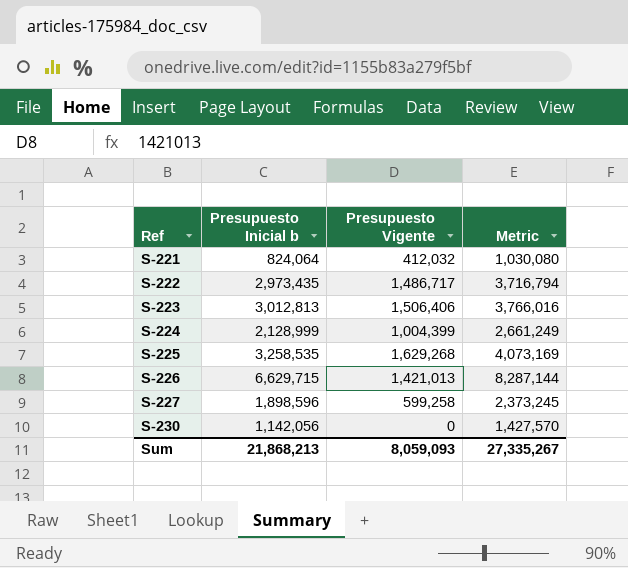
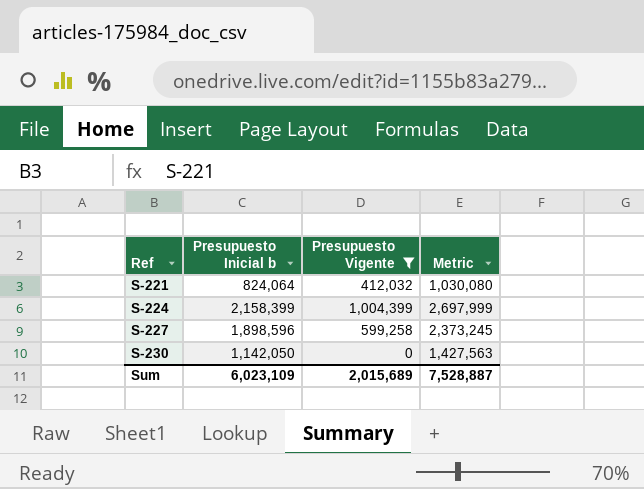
filter: none -> Presupuesto Vigente <= 1,004,399
S-224 | Presupuesto Inicial b: 2,128,999 -> 2,158,399
S-224 | Metric: 2,661,249 -> 2,697,999
S-230 | Presupuesto Inicial b: 1,142,056 -> 1,142,050
S-230 | Metric: 1,427,570 -> 1,427,563
Sum | Presupuesto Inicial b: 21,868,213 -> 6,023,109
Sum | Presupuesto Vigente: 8,059,093 -> 2,015,689
Sum | Metric: 27,335,267 -> 7,528,887

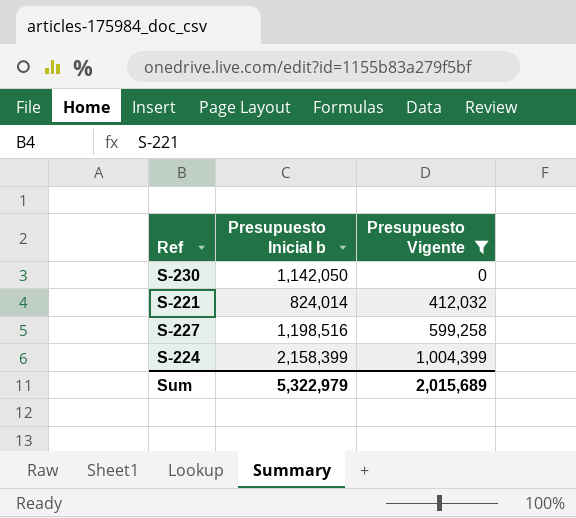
row order: Ref ascending -> Presupuesto Vigente ascending
column Metric | formula: [Presupuesto Inicial b] * 1.25 -> none
S-221 | Presupuesto Inicial b: 824,064 -> 824,014
S-227 | Presupuesto Inicial b: 1,898,596 -> 1,198,516
Sum | Presupuesto Inicial b: 6,023,109 -> 5,322,979

